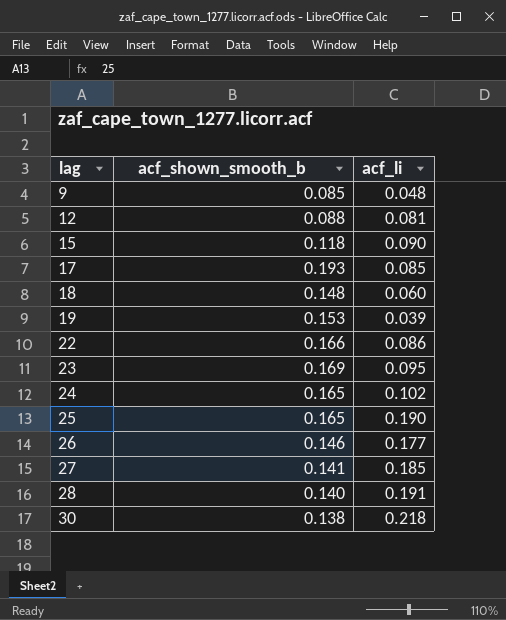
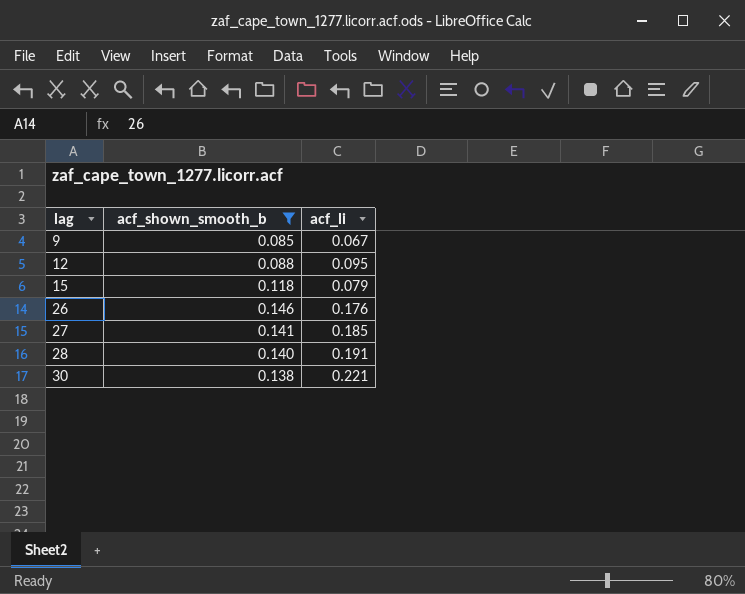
filter: none -> acf_shown_smooth_b <= 0.146
9 | acf_li: 0.048 -> 0.067
12 | acf_li: 0.081 -> 0.095
15 | acf_li: 0.090 -> 0.079
26 | acf_li: 0.177 -> 0.176
30 | acf_li: 0.218 -> 0.221

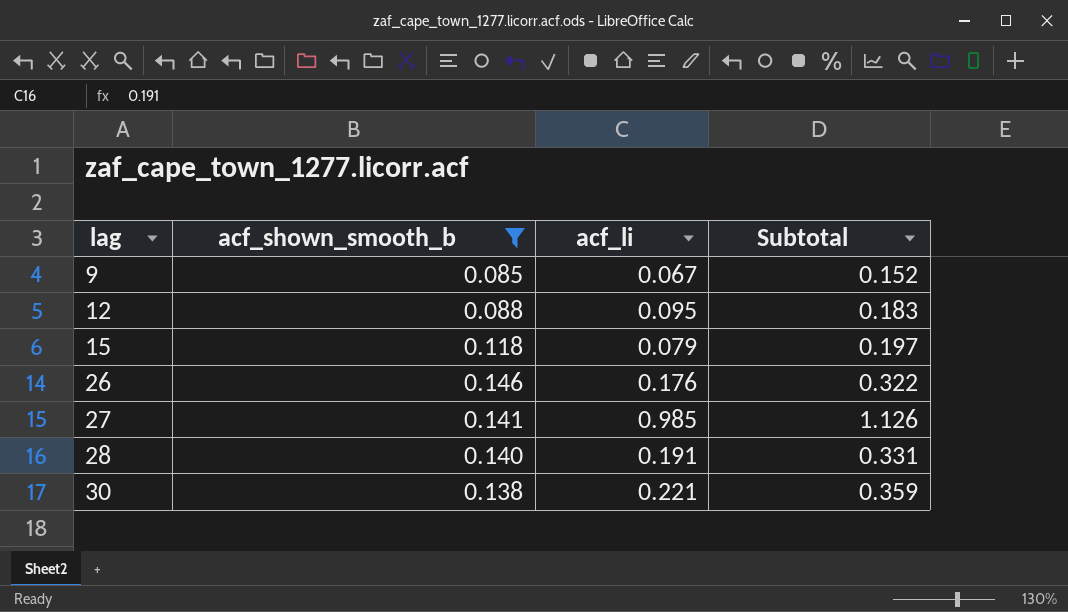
column Subtotal | formula: none -> [acf_shown_smooth_b] + [acf_li]
27 | acf_li: 0.185 -> 0.985

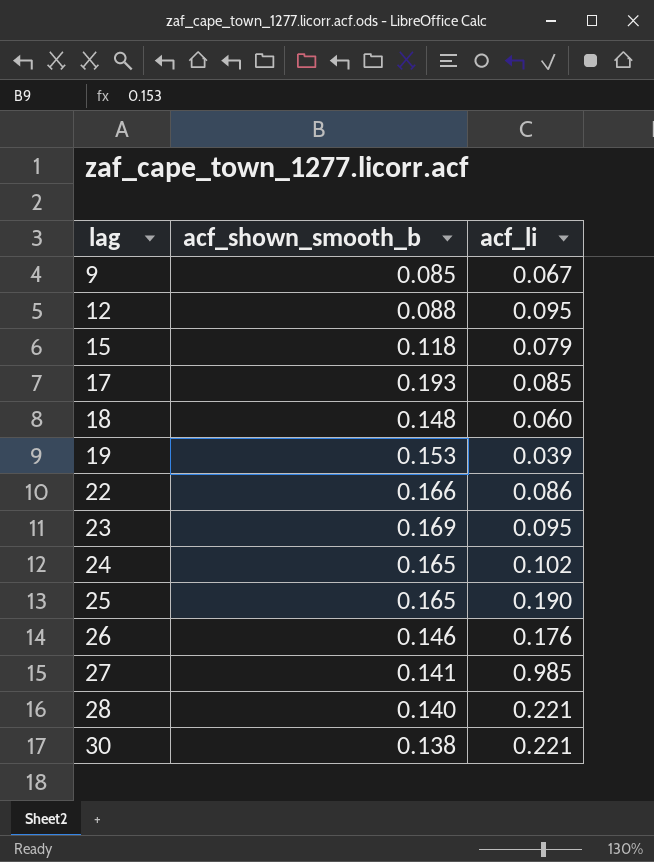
filter: acf_shown_smooth_b <= 0.146 -> none
column Subtotal | formula: [acf_shown_smooth_b] + [acf_li] -> none
28 | acf_li: 0.191 -> 0.221

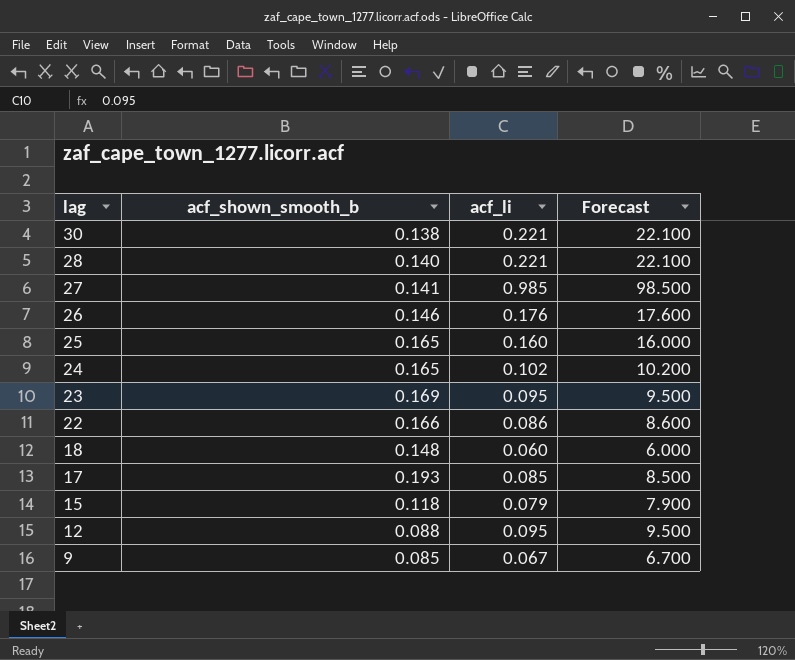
row order: lag ascending -> lag descending
column Forecast | formula: none -> [acf_li] * 100
row 19: 0.153 | 0.039 -> none
25 | acf_li: 0.190 -> 0.160

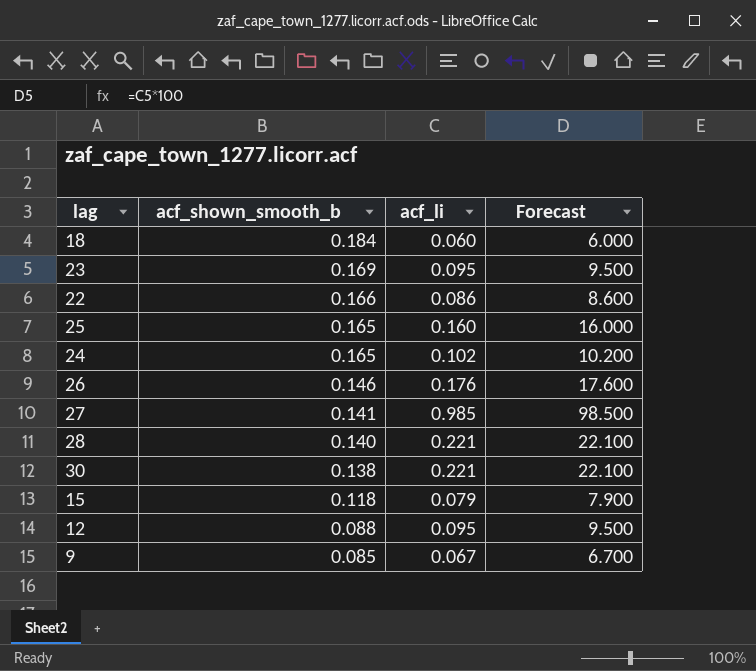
row order: lag descending -> acf_shown_smooth_b descending
row 17: 0.193 | 0.085 | 8.500 -> none
18 | acf_shown_smooth_b: 0.148 -> 0.184

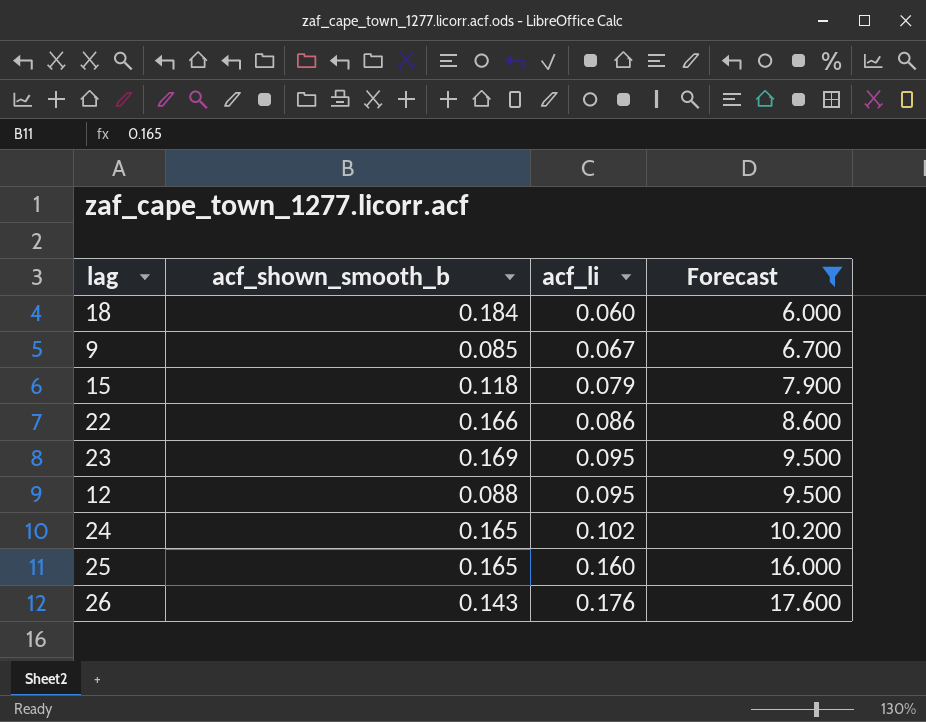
filter: none -> Forecast <= 17.600
row order: acf_shown_smooth_b descending -> acf_li ascending
26 | acf_shown_smooth_b: 0.146 -> 0.143

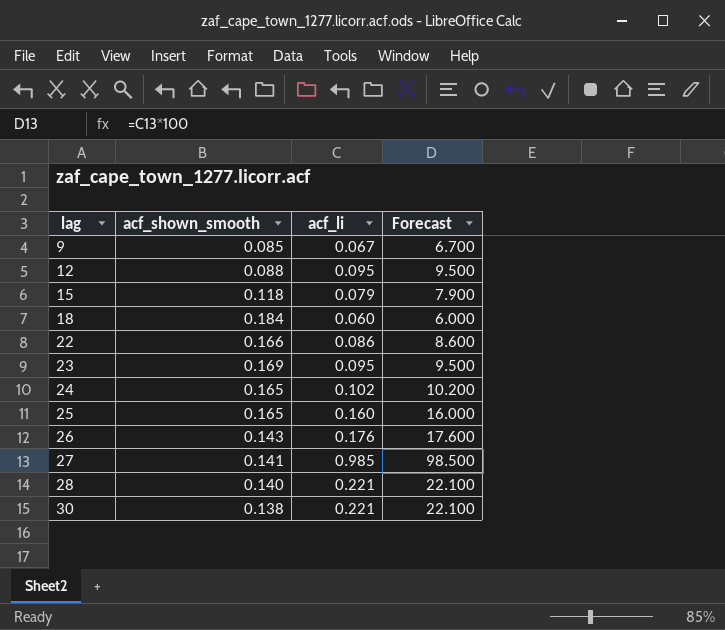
filter: Forecast <= 17.600 -> none
row order: acf_li ascending -> lag ascending
column name: acf_shown_smooth_b -> acf_shown_smooth

